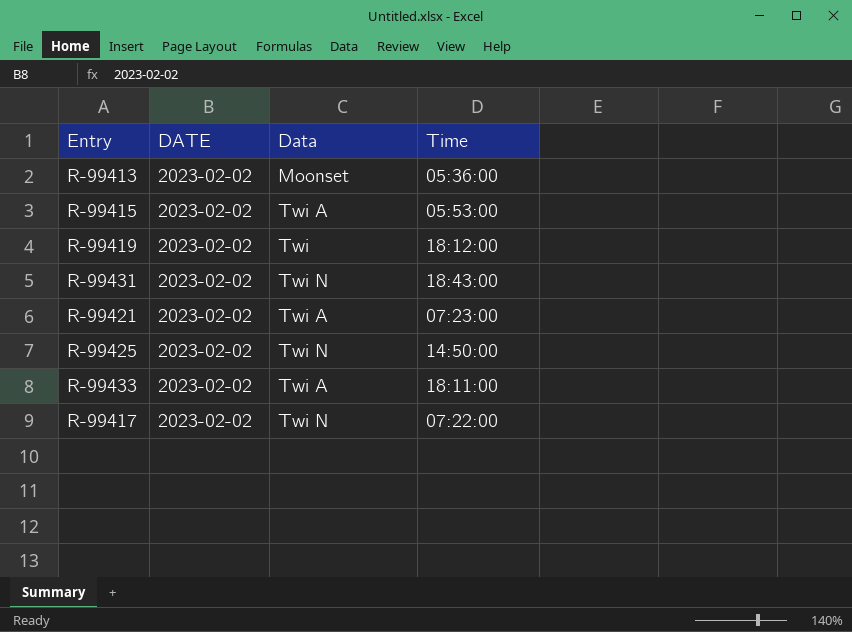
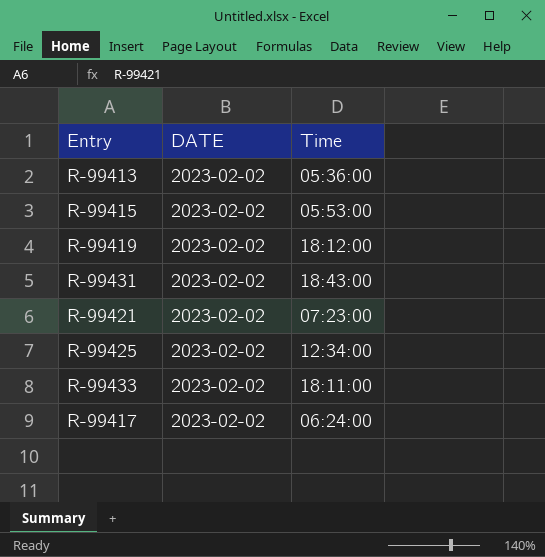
column Data | position: 3 -> none
R-99425 | Time: 14:50:00 -> 12:34:00
R-99417 | Time: 07:22:00 -> 06:24:00

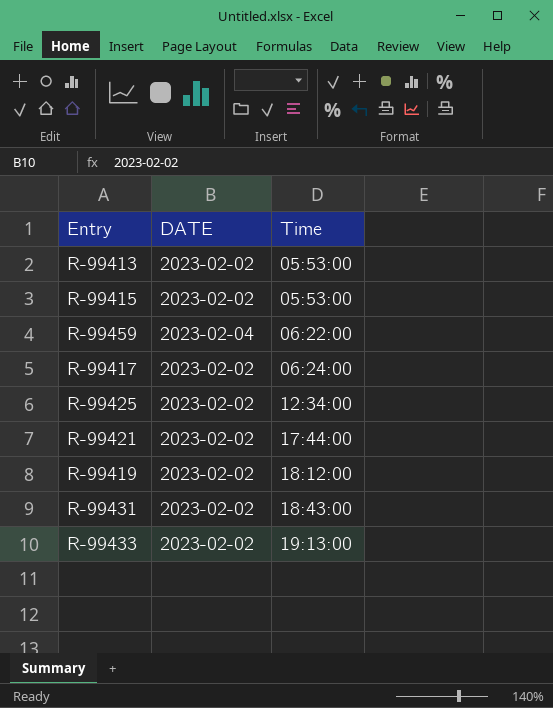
row order: none -> Time ascending
R-99413 | Time: 05:36:00 -> 05:53:00
row R-99459: none -> 2023-02-04 | 06:22:00
R-99421 | Time: 07:23:00 -> 17:44:00
R-99433 | Time: 18:11:00 -> 19:13:00

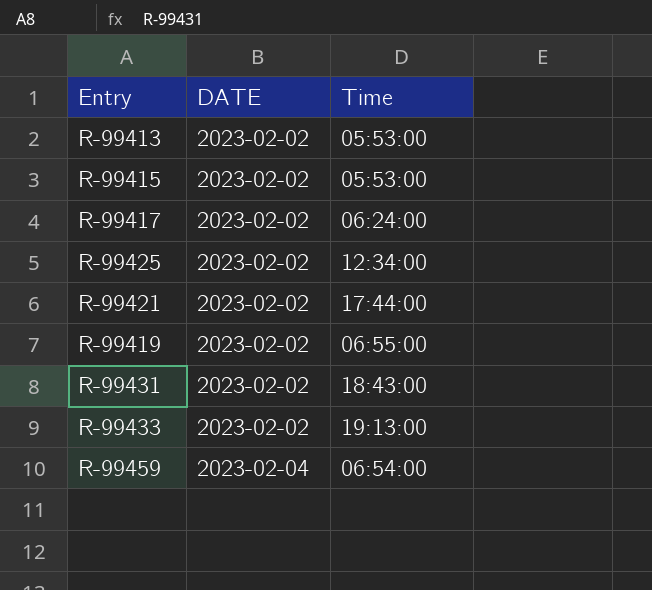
row order: Time ascending -> DATE ascending
R-99419 | Time: 18:12:00 -> 06:55:00
R-99459 | Time: 06:22:00 -> 06:54:00

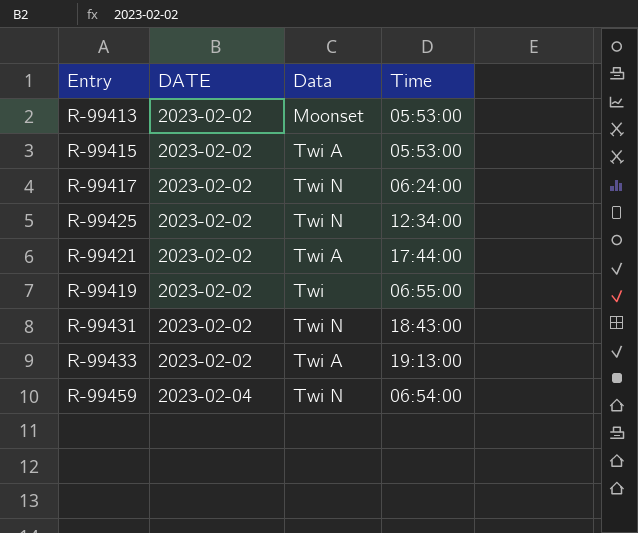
column Data | position: none -> 3

